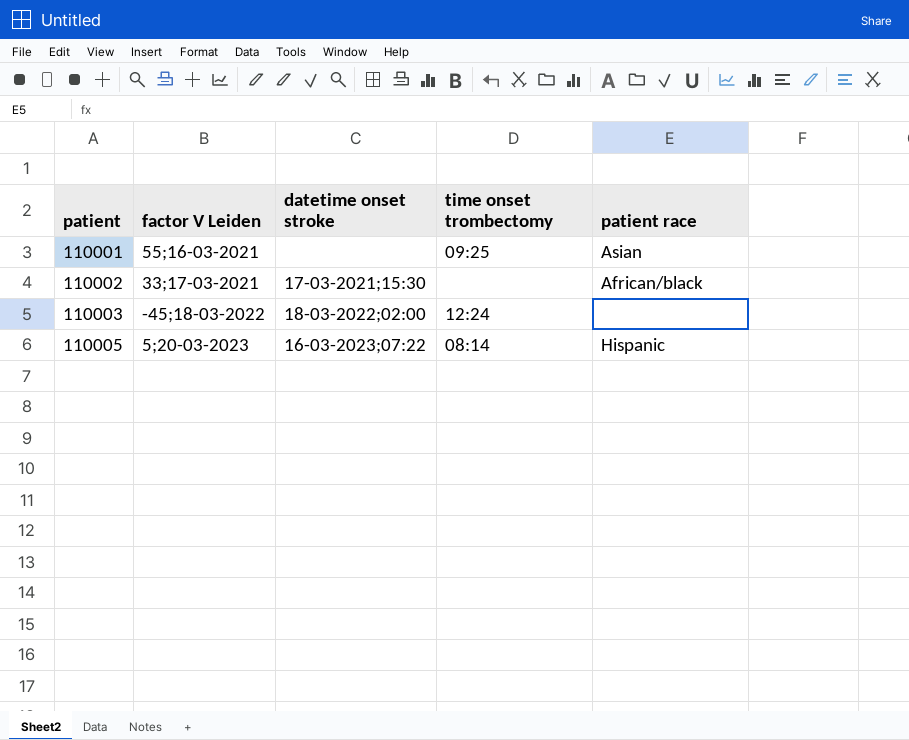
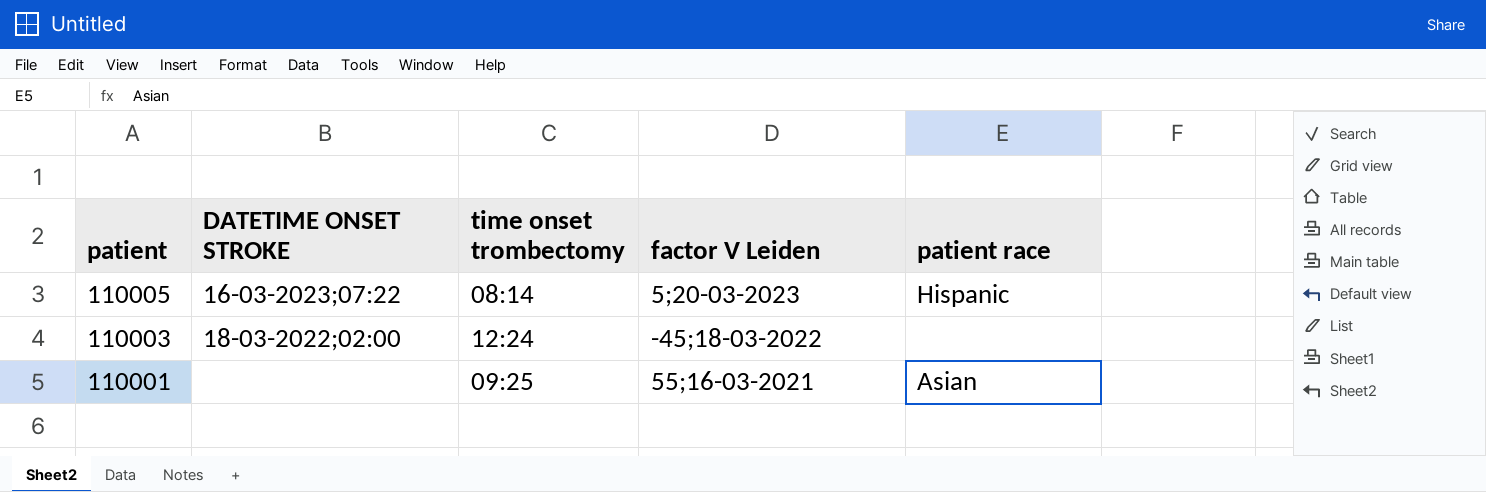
row order: patient ascending -> patient descending
column name: datetime onset stroke -> DATETIME ONSET STROKE
column factor V Leiden | position: 2 -> 4
row 110002: 33;17-03-2021 | 17-03-2021;15:30 | none | African/black -> none

